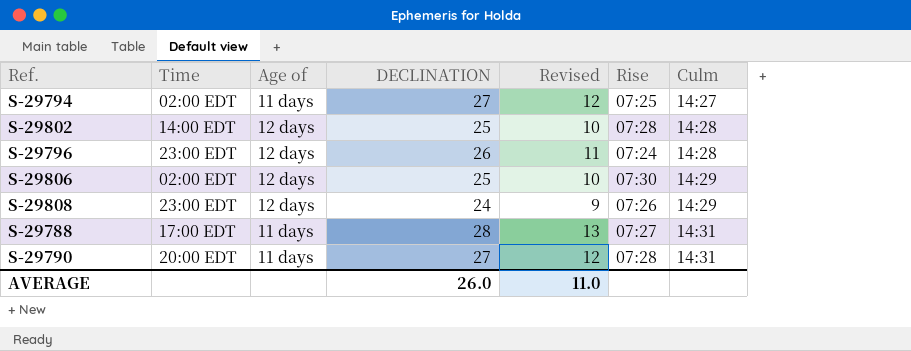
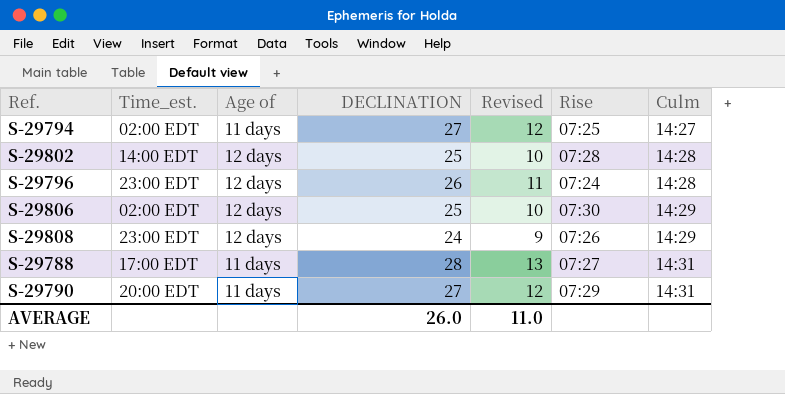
column name: Time -> Time_est.
S-29790 | Rise: 07:28 -> 07:29

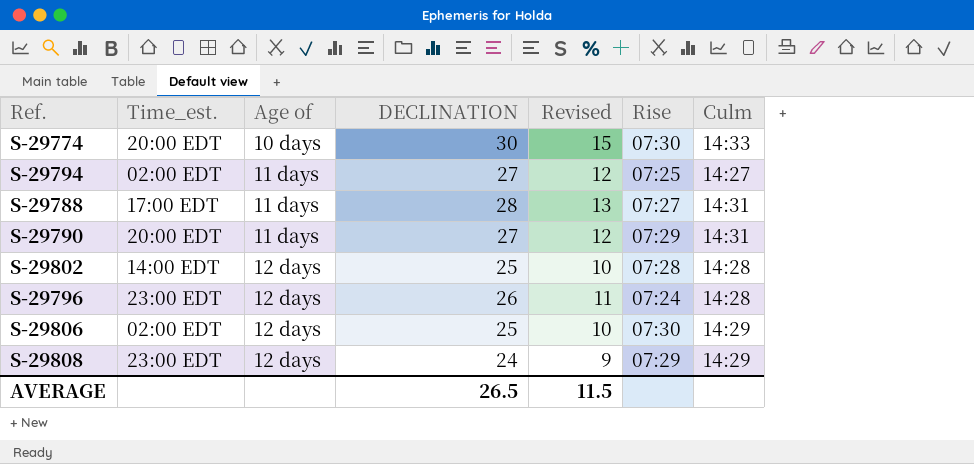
row order: Culm ascending -> Age of ascending
row S-29774: none -> 20:00 EDT | 10 days | 30 | 15 | 07:30 | 14:33
S-29808 | Rise: 07:26 -> 07:29
AVERAGE | DECLINATION: 26.0 -> 26.5
AVERAGE | Revised: 11.0 -> 11.5

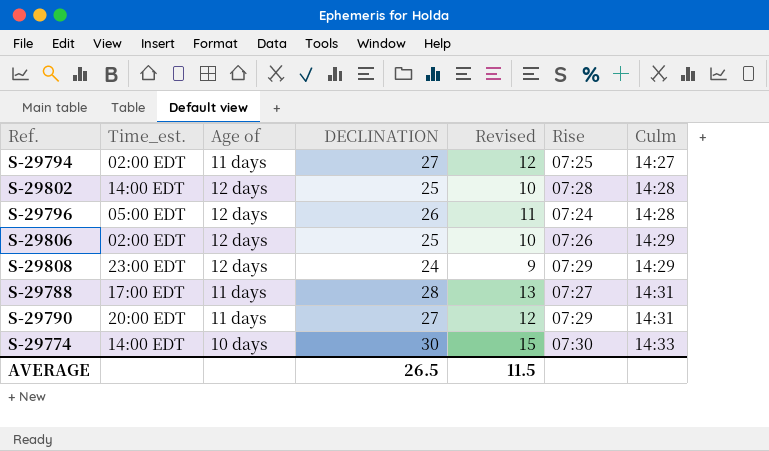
row order: Age of ascending -> Culm ascending
S-29796 | Time_est.: 23:00 EDT -> 05:00 EDT
S-29806 | Rise: 07:30 -> 07:26
S-29774 | Time_est.: 20:00 EDT -> 14:00 EDT

